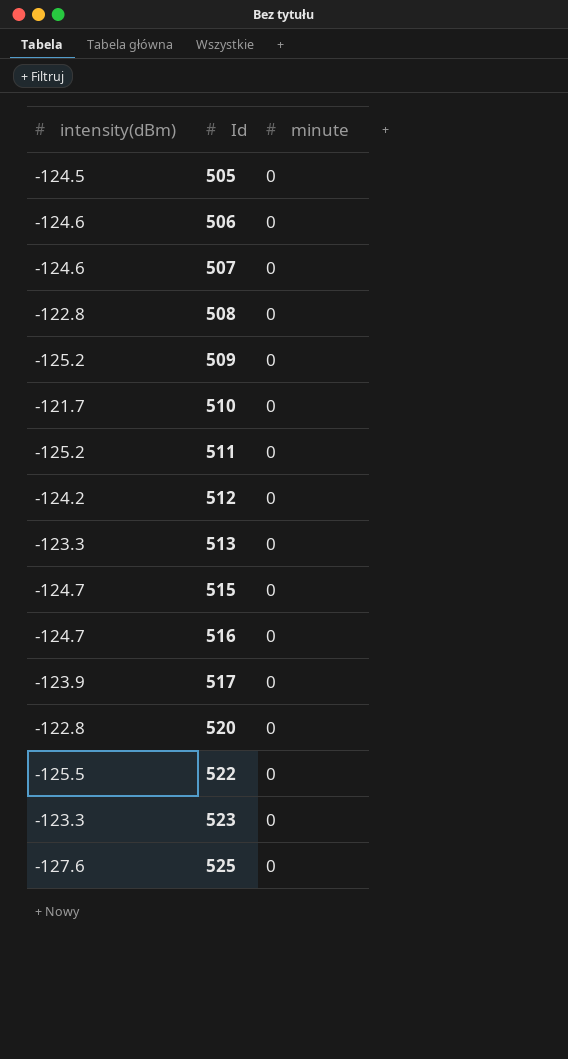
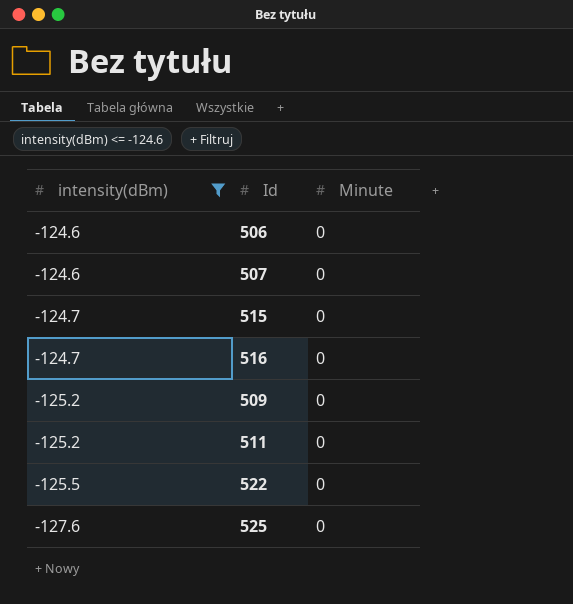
filter: none -> intensity(dBm) <= -124.6
row order: Id ascending -> intensity(dBm) descending
column name: minute -> Minute

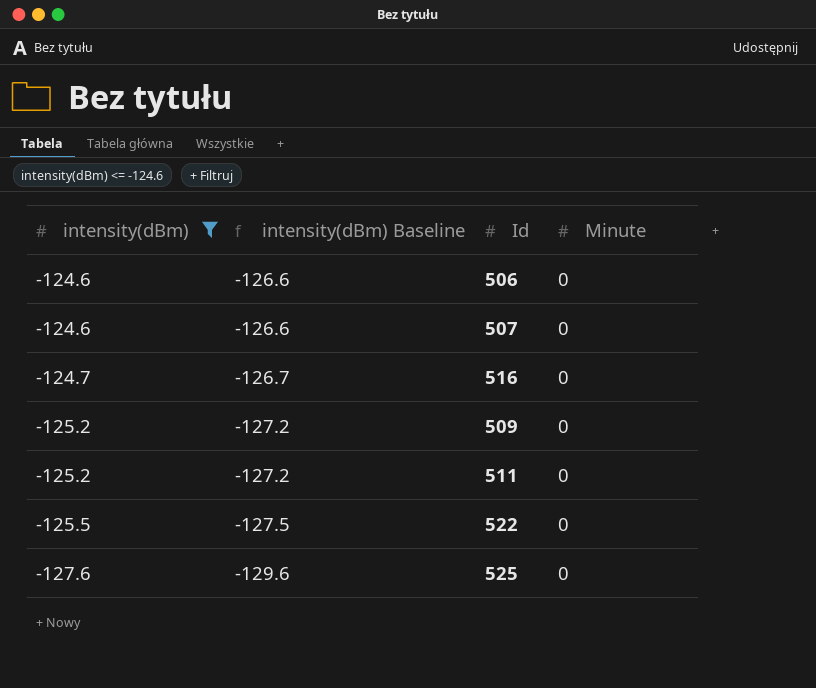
column intensity(dBm) Baseline | formula: none -> [intensity(dBm)] - 2
row 515: -124.7 | 0 -> none

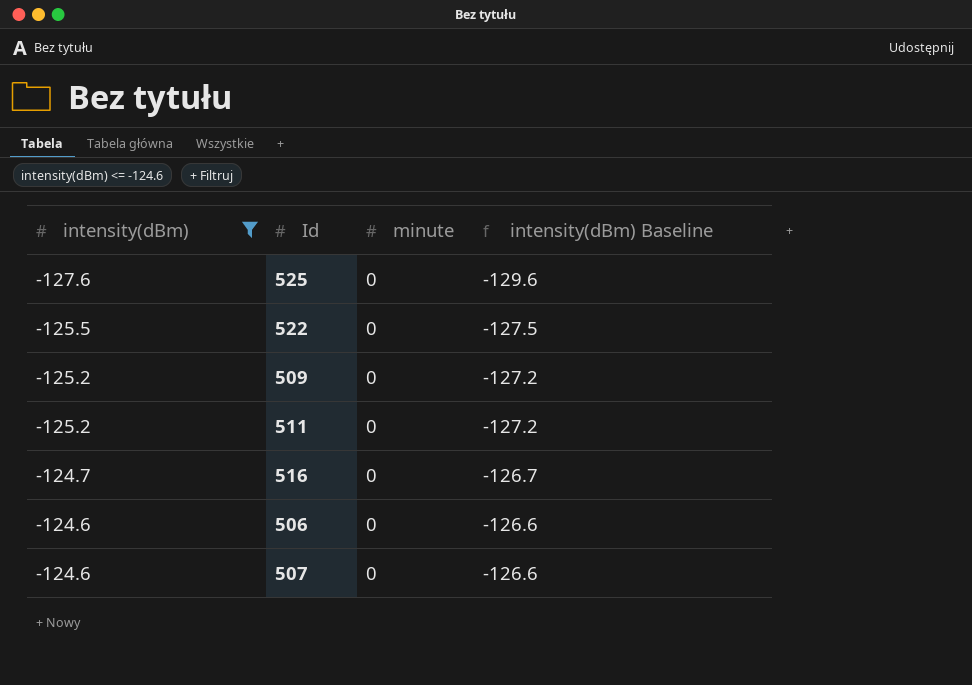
row order: intensity(dBm) descending -> intensity(dBm) ascending
column name: Minute -> minute
column intensity(dBm) Baseline | position: 2 -> 4

